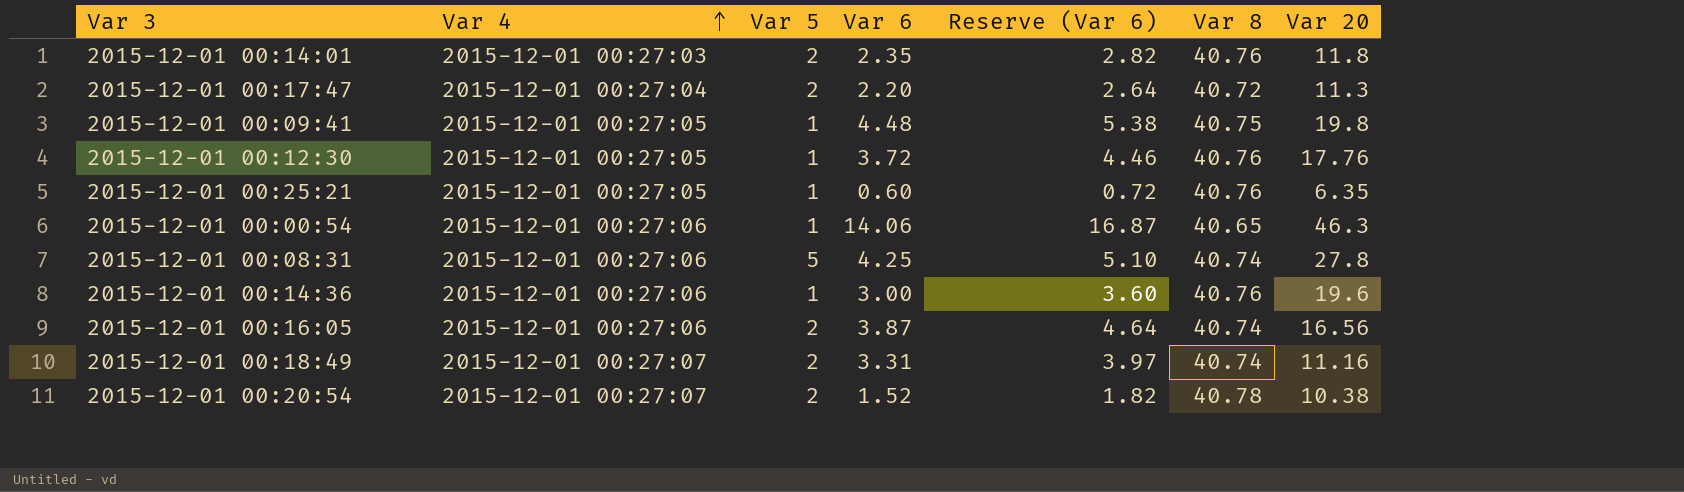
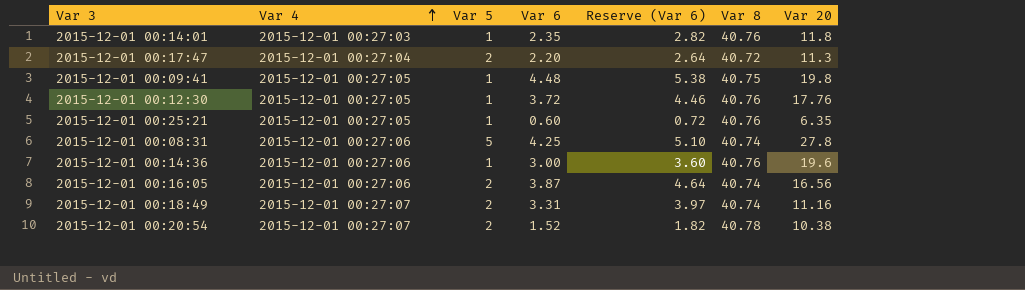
row 2015-12-01 00:00:54: 2015-12-01 00:27:06 | 1 | 14.06 | 16.87 | 40.65 | 46.3 -> none
2015-12-01 00:14:01 | Var 5: 2 -> 1

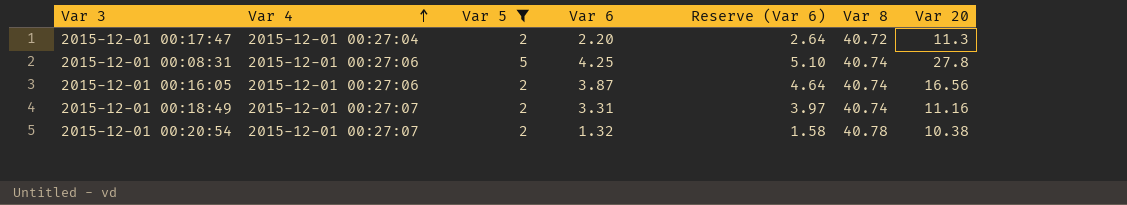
filter: none -> Var 5 != 1
2015-12-01 00:20:54 | Var 6: 1.52 -> 1.32
2015-12-01 00:20:54 | Reserve (Var 6): 1.82 -> 1.58

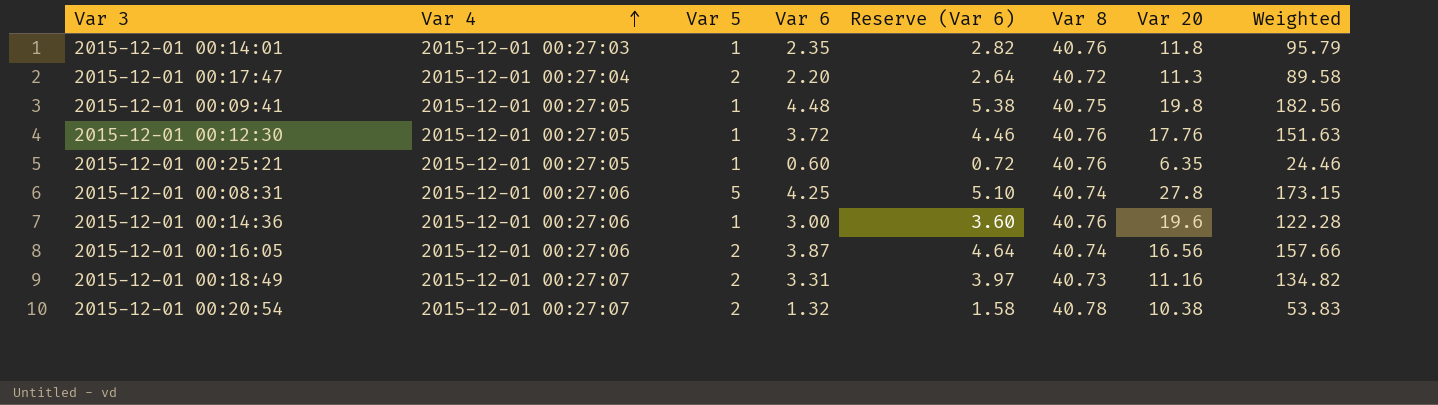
filter: Var 5 != 1 -> none
column Weighted | formula: none -> [Var 6] * [Var 8]
2015-12-01 00:18:49 | Var 8: 40.74 -> 40.73

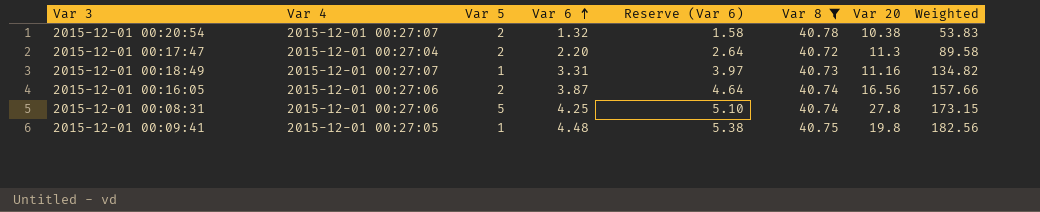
filter: none -> Var 8 != 40.76
row order: Var 4 ascending -> Var 6 ascending
2015-12-01 00:18:49 | Var 5: 2 -> 1

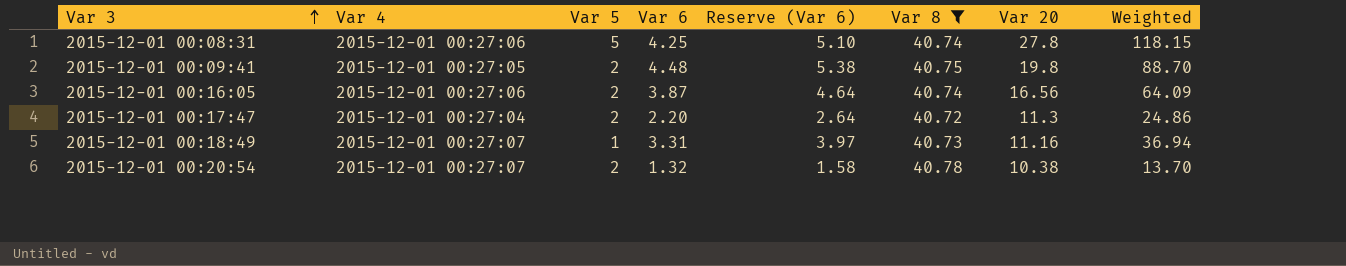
row order: Var 6 ascending -> Var 3 ascending
column Weighted | formula: [Var 6] * [Var 8] -> [Var 6] * [Var 20]
2015-12-01 00:09:41 | Var 5: 1 -> 2

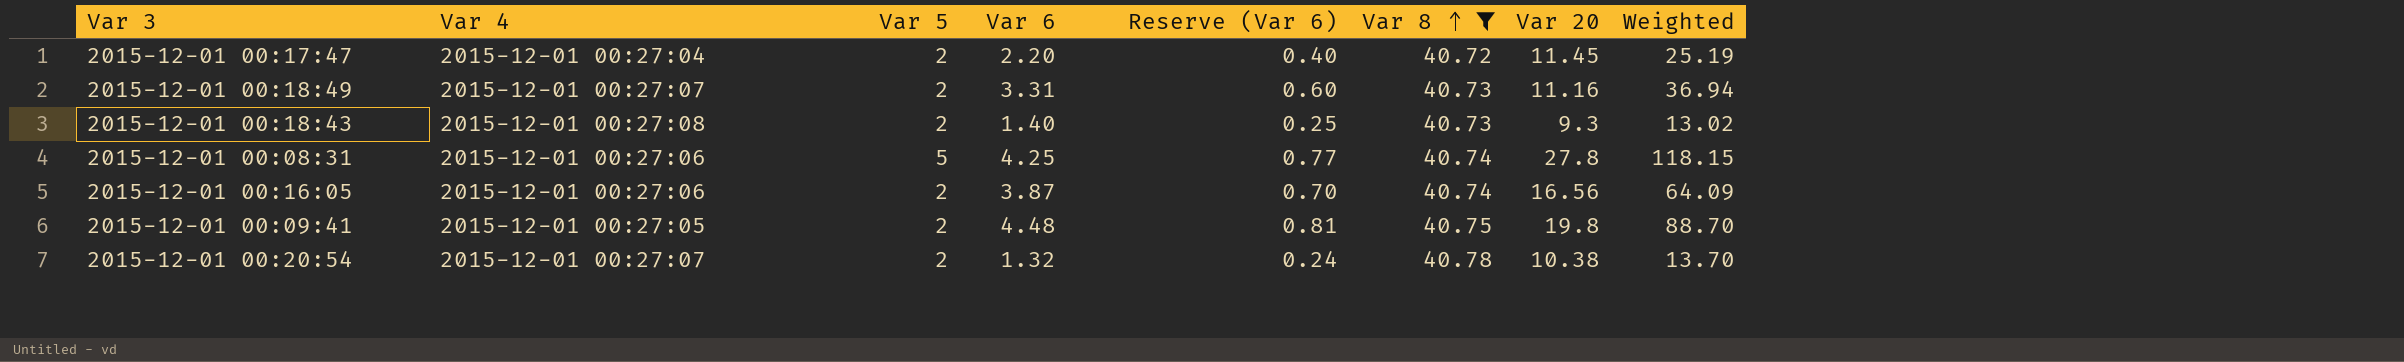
row order: Var 3 ascending -> Var 8 ascending
column Reserve (Var 6) | formula: [Var 6] * 1.2 -> [Var 6] * 0.18
2015-12-01 00:17:47 | Var 20: 11.3 -> 11.45
2015-12-01 00:17:47 | Weighted: 24.86 -> 25.19
2015-12-01 00:18:49 | Var 5: 1 -> 2
row 2015-12-01 00:18:43: none -> 2015-12-01 00:27:08 | 2 | 1.40 | 0.25 | 40.73 | 9.3 | 13.02

